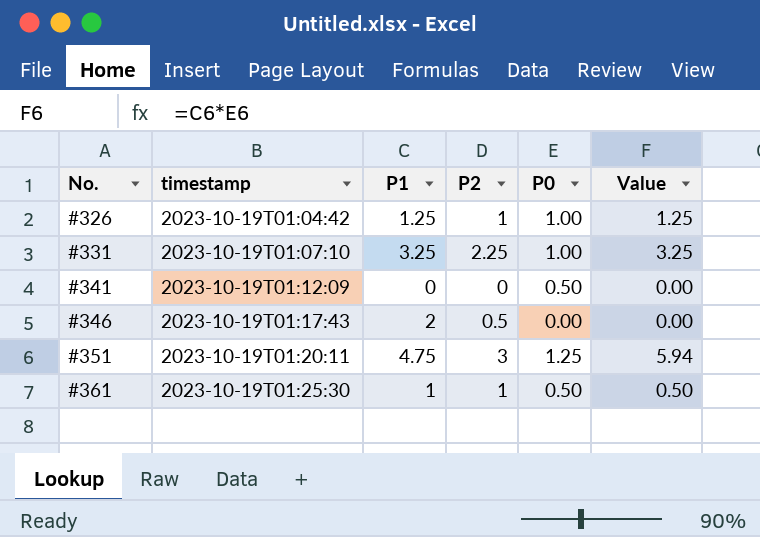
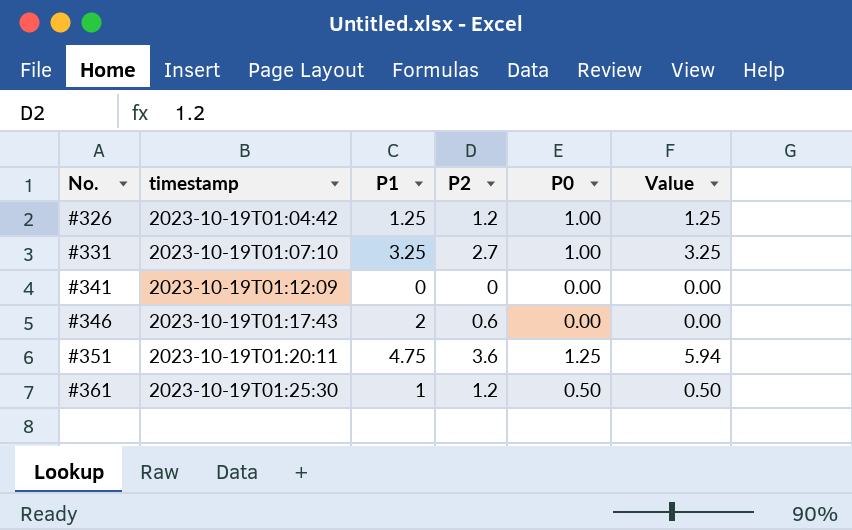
#326 | P2: 1 -> 1.2
#331 | P2: 2.25 -> 2.7
#341 | P0: 0.50 -> 0.00
#346 | P2: 0.5 -> 0.6
#351 | P2: 3 -> 3.6
#361 | P2: 1 -> 1.2

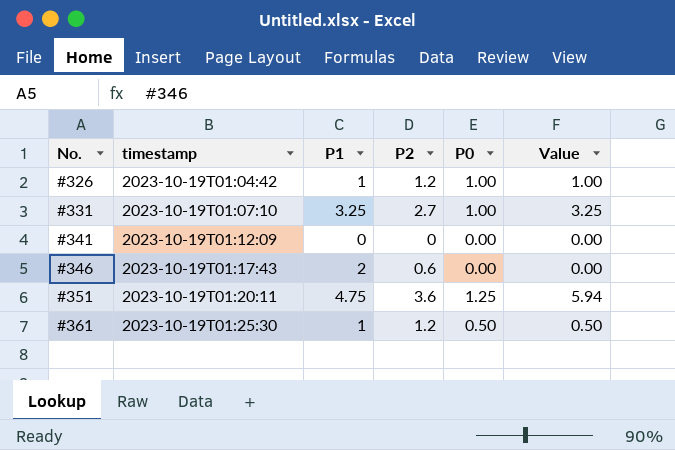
#326 | P1: 1.25 -> 1
#326 | Value: 1.25 -> 1.00

